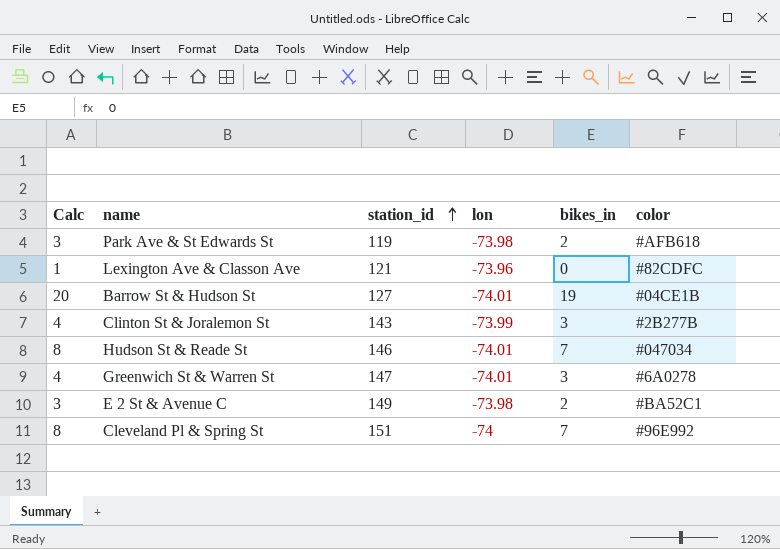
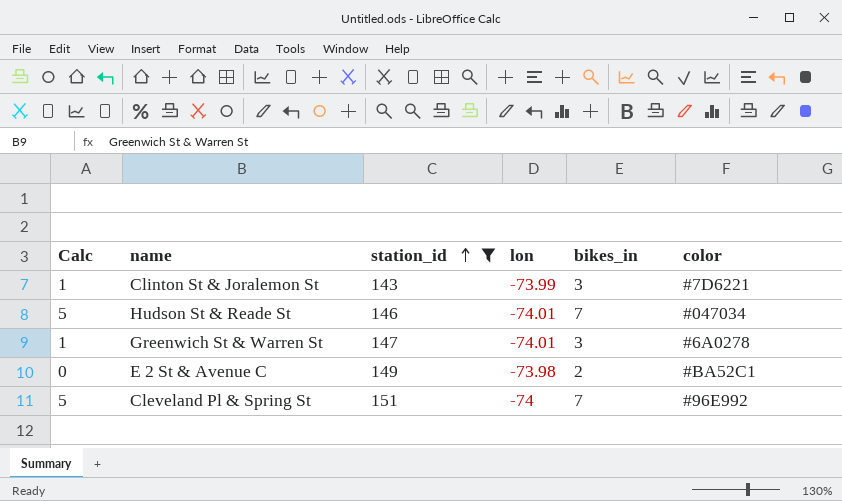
filter: none -> station_id >= 143
column Calc | formula: [bikes_in] + 1 -> [bikes_in] - 2
Clinton St & Joralemon St | color: #2B277B -> #7D6221

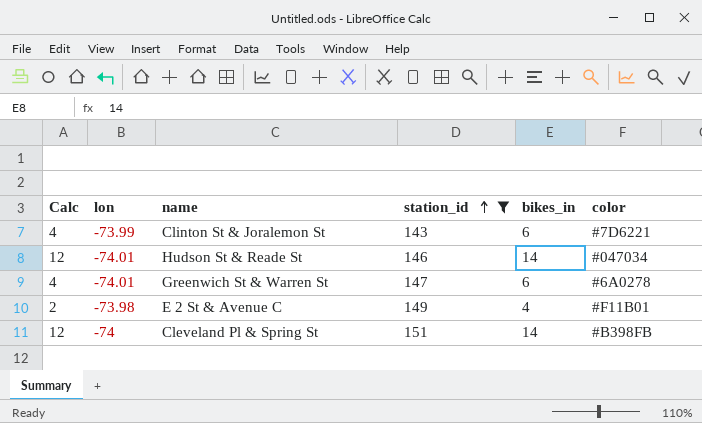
column lon | position: 4 -> 2
Clinton St & Joralemon St | Calc: 1 -> 4
Clinton St & Joralemon St | bikes_in: 3 -> 6
Hudson St & Reade St | Calc: 5 -> 12
Hudson St & Reade St | bikes_in: 7 -> 14
Greenwich St & Warren St | Calc: 1 -> 4
Greenwich St & Warren St | bikes_in: 3 -> 6
E 2 St & Avenue C | Calc: 0 -> 2
E 2 St & Avenue C | bikes_in: 2 -> 4
E 2 St & Avenue C | color: #BA52C1 -> #F11B01
Cleveland Pl & Spring St | Calc: 5 -> 12
Cleveland Pl & Spring St | bikes_in: 7 -> 14
Cleveland Pl & Spring St | color: #96E992 -> #B398FB

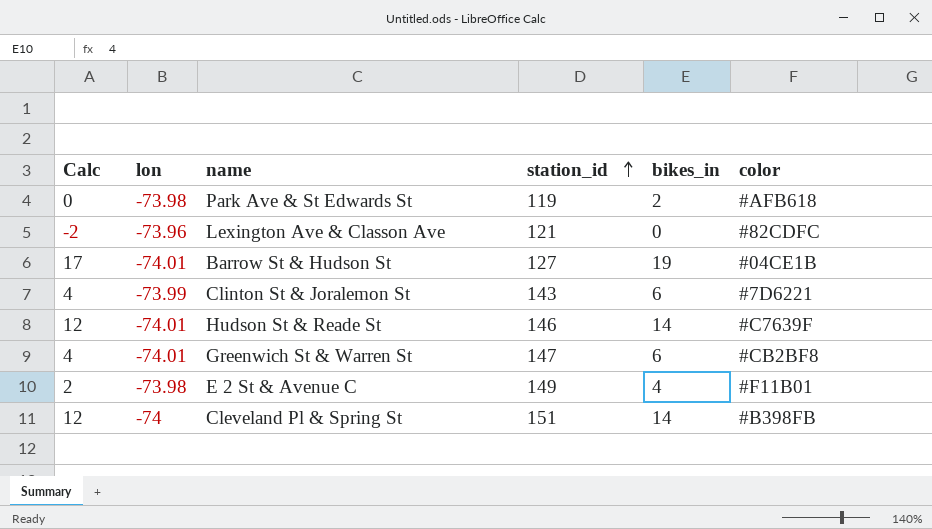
filter: station_id >= 143 -> none
Hudson St & Reade St | color: #047034 -> #C7639F
Greenwich St & Warren St | color: #6A0278 -> #CB2BF8

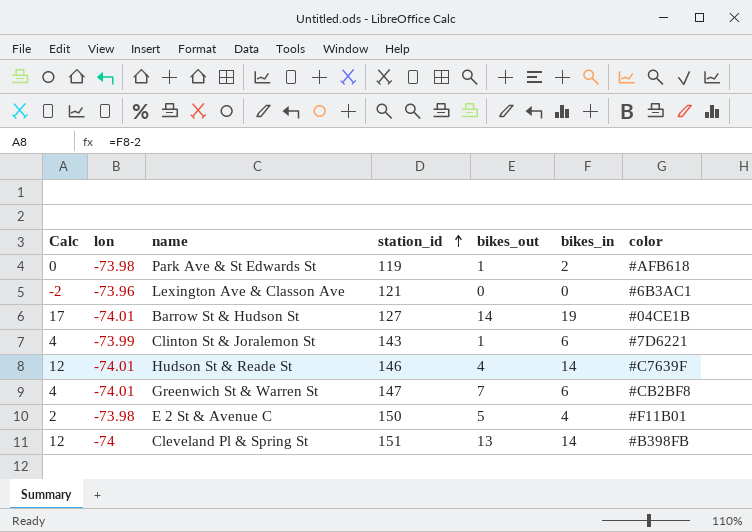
column bikes_out | position: none -> 5
Lexington Ave & Classon Ave | color: #82CDFC -> #6B3AC1
E 2 St & Avenue C | station_id: 149 -> 150

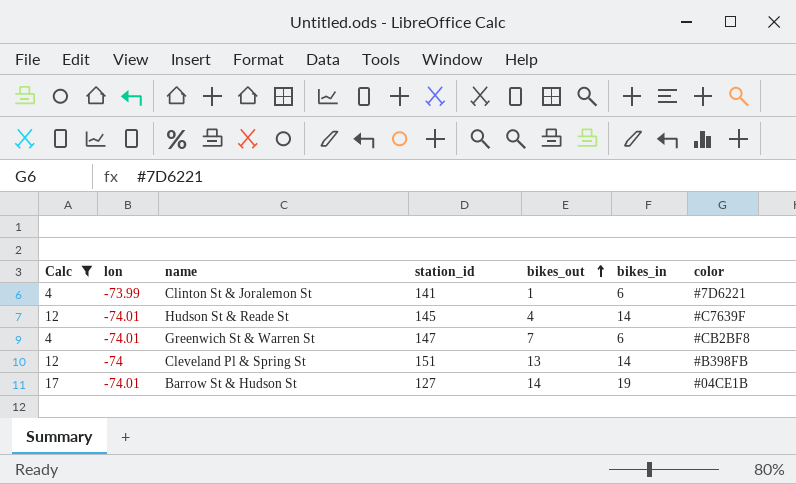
filter: none -> Calc >= 4
row order: station_id ascending -> bikes_out ascending
Clinton St & Joralemon St | station_id: 143 -> 141
Hudson St & Reade St | station_id: 146 -> 145

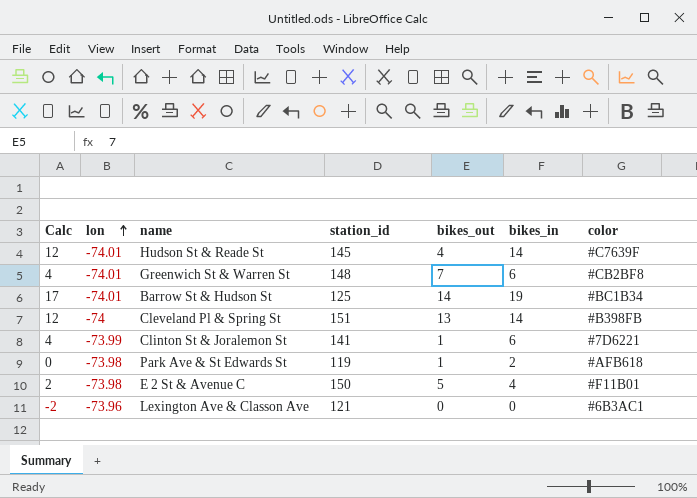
filter: Calc >= 4 -> none
row order: bikes_out ascending -> lon ascending
Greenwich St & Warren St | station_id: 147 -> 148
Barrow St & Hudson St | station_id: 127 -> 125
Barrow St & Hudson St | color: #04CE1B -> #BC1B34

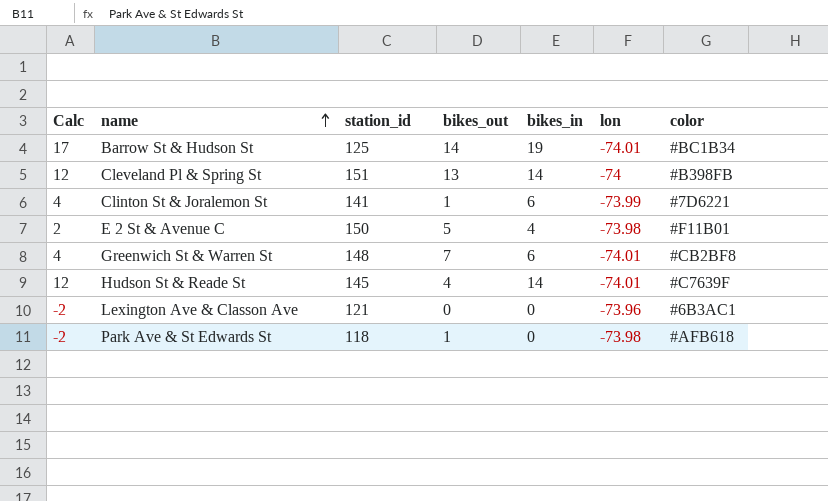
row order: lon ascending -> name ascending
column lon | position: 2 -> 6
Park Ave & St Edwards St | Calc: 0 -> -2
Park Ave & St Edwards St | station_id: 119 -> 118
Park Ave & St Edwards St | bikes_in: 2 -> 0

